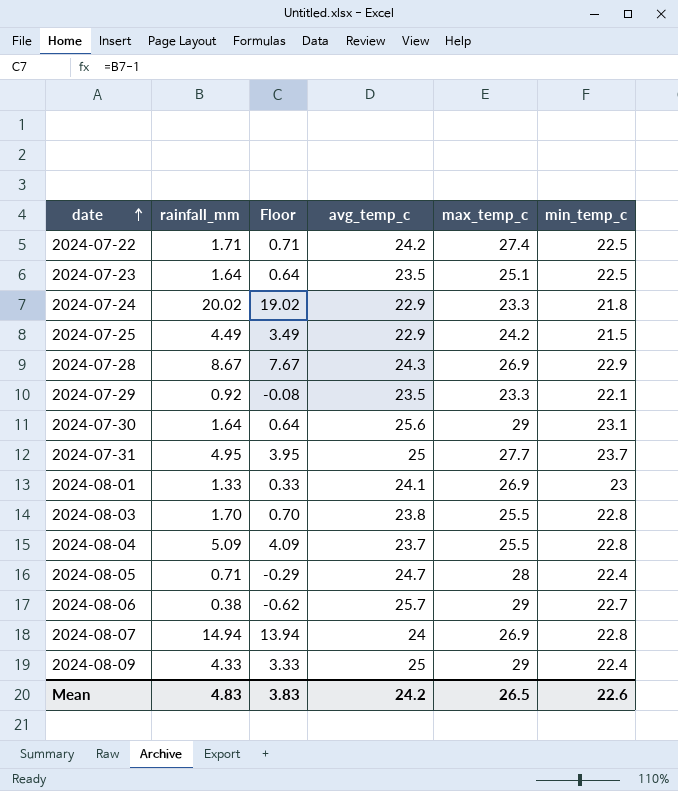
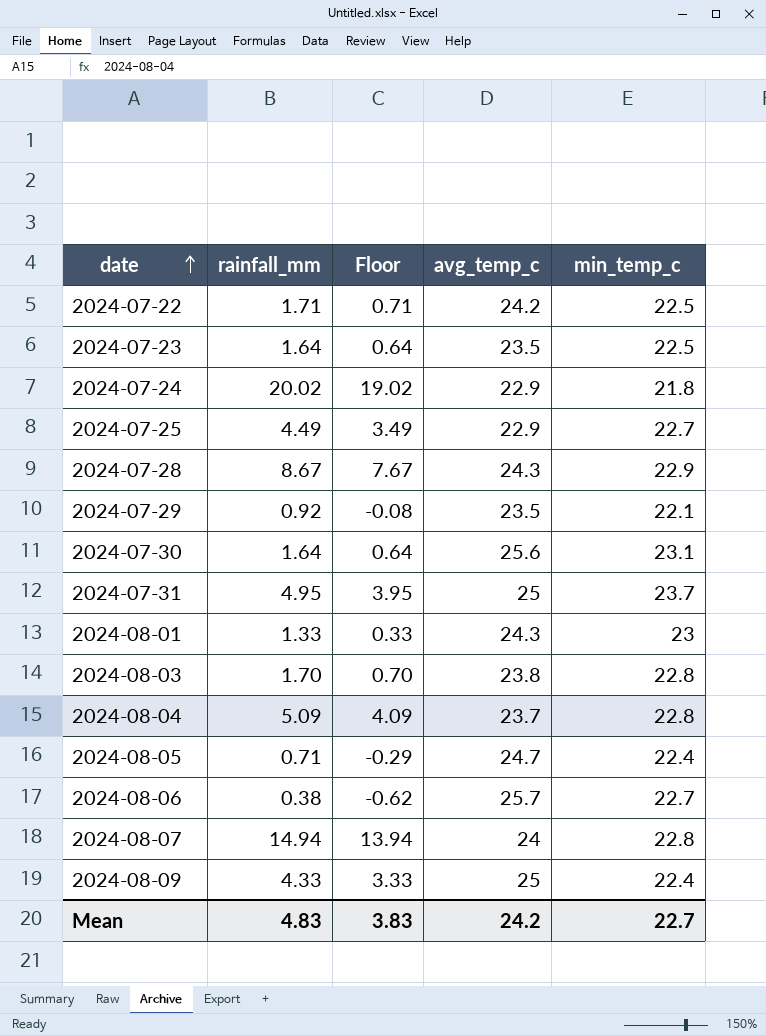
column max_temp_c | position: 5 -> none
2024-07-25 | min_temp_c: 21.5 -> 22.7
2024-08-01 | avg_temp_c: 24.1 -> 24.3
Mean | min_temp_c: 22.6 -> 22.7

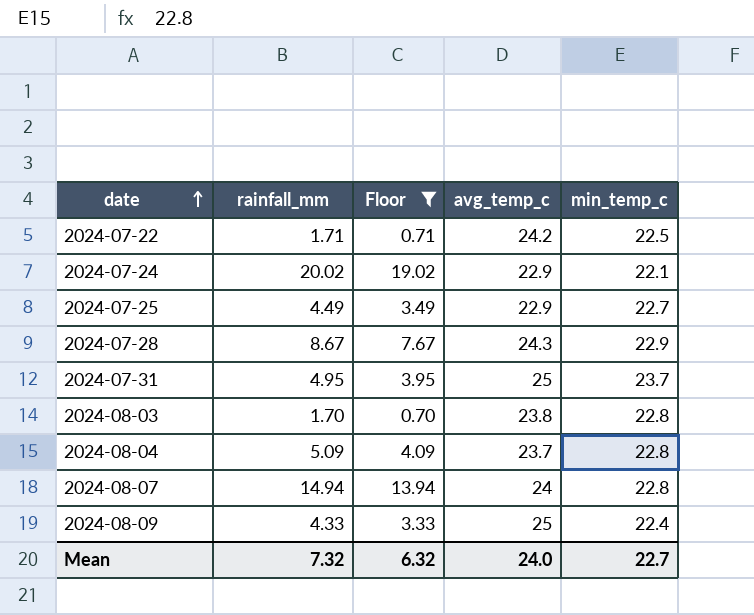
filter: none -> Floor >= 0.70
2024-07-24 | min_temp_c: 21.8 -> 22.1
Mean | rainfall_mm: 4.83 -> 7.32
Mean | Floor: 3.83 -> 6.32
Mean | avg_temp_c: 24.2 -> 24.0

